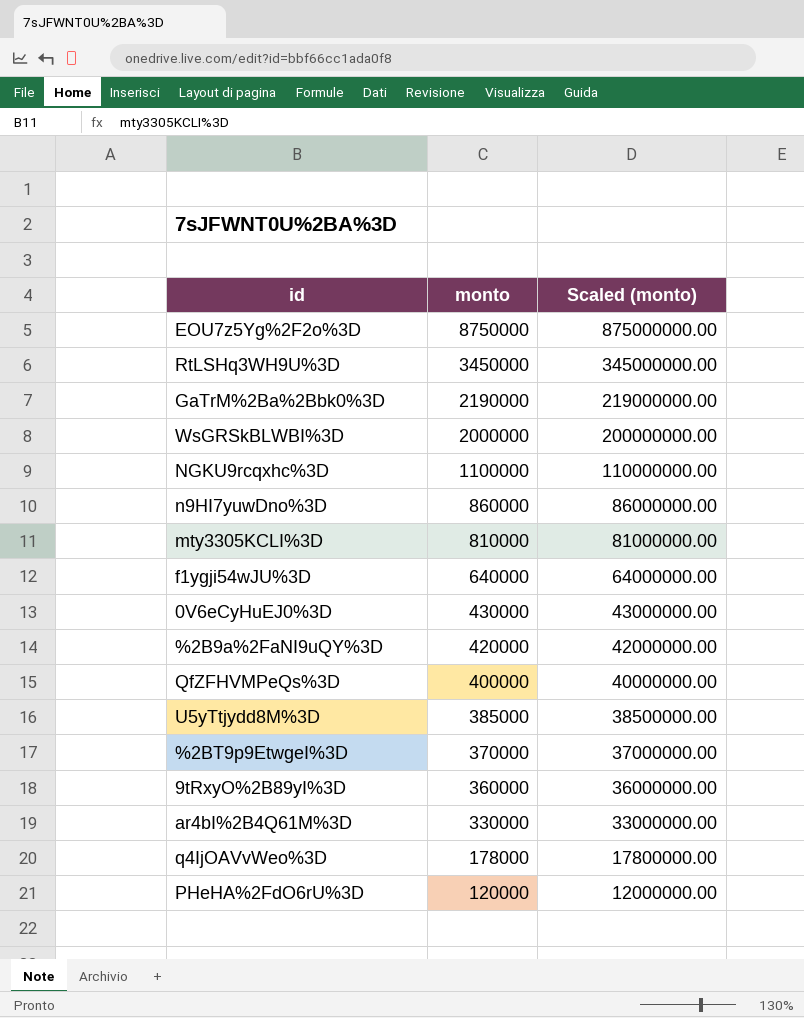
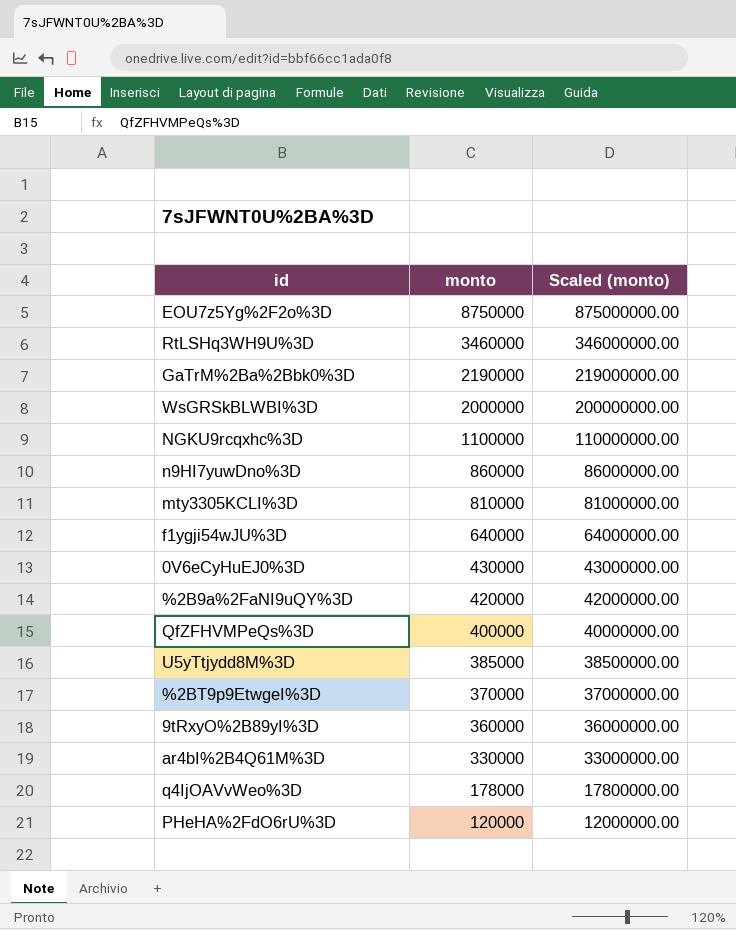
RtLSHq3WH9U%3D | monto: 3450000 -> 3460000
RtLSHq3WH9U%3D | Scaled (monto): 345000000.00 -> 346000000.00

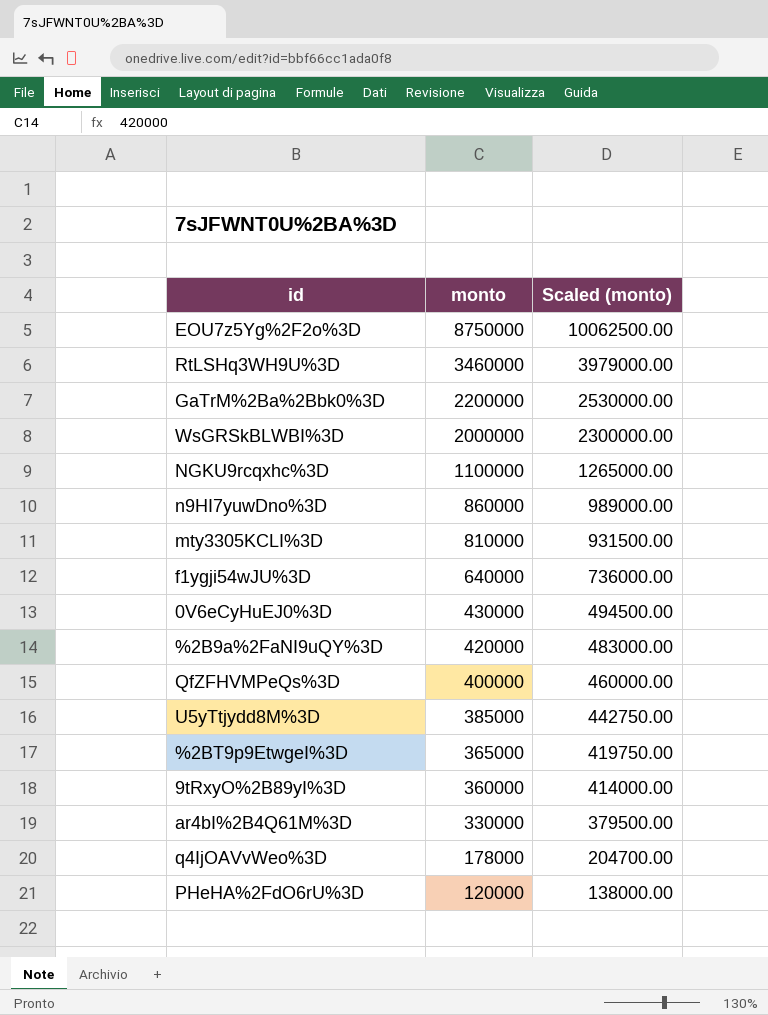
column Scaled (monto) | formula: [monto] * 100 -> [monto] * 1.15
GaTrM%2Ba%2Bbk0%3D | monto: 2190000 -> 2200000
%2BT9p9EtwgeI%3D | monto: 370000 -> 365000

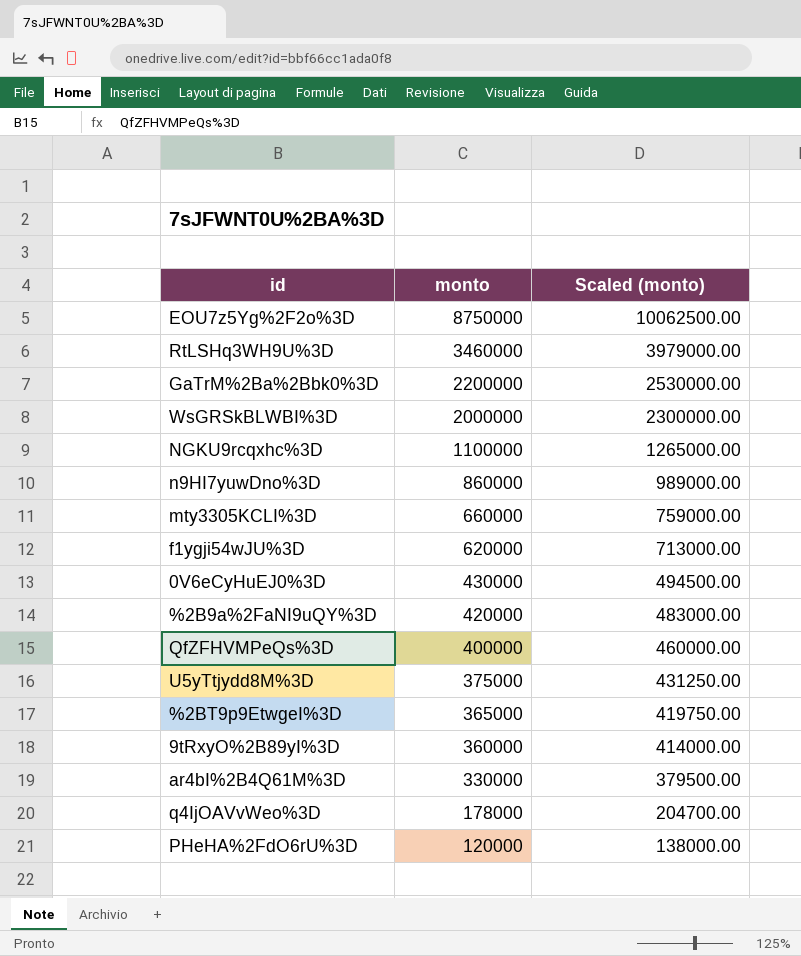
mty3305KCLI%3D | monto: 810000 -> 660000
mty3305KCLI%3D | Scaled (monto): 931500.00 -> 759000.00
f1ygji54wJU%3D | monto: 640000 -> 620000
f1ygji54wJU%3D | Scaled (monto): 736000.00 -> 713000.00
U5yTtjydd8M%3D | monto: 385000 -> 375000
U5yTtjydd8M%3D | Scaled (monto): 442750.00 -> 431250.00

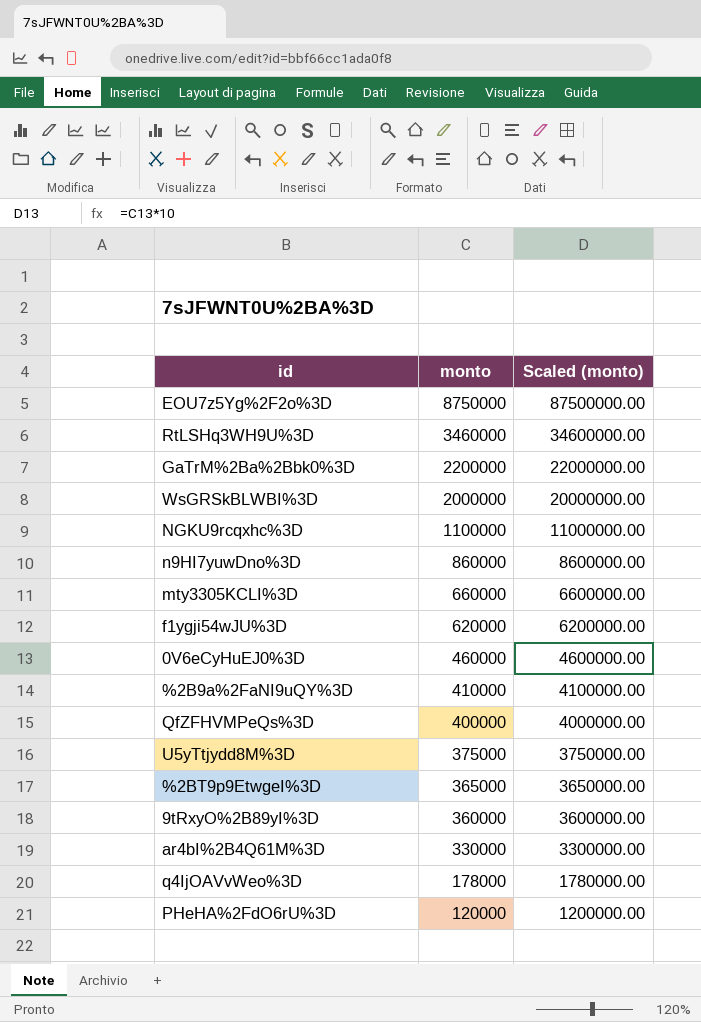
column Scaled (monto) | formula: [monto] * 1.15 -> [monto] * 10
0V6eCyHuEJ0%3D | monto: 430000 -> 460000
%2B9a%2FaNI9uQY%3D | monto: 420000 -> 410000

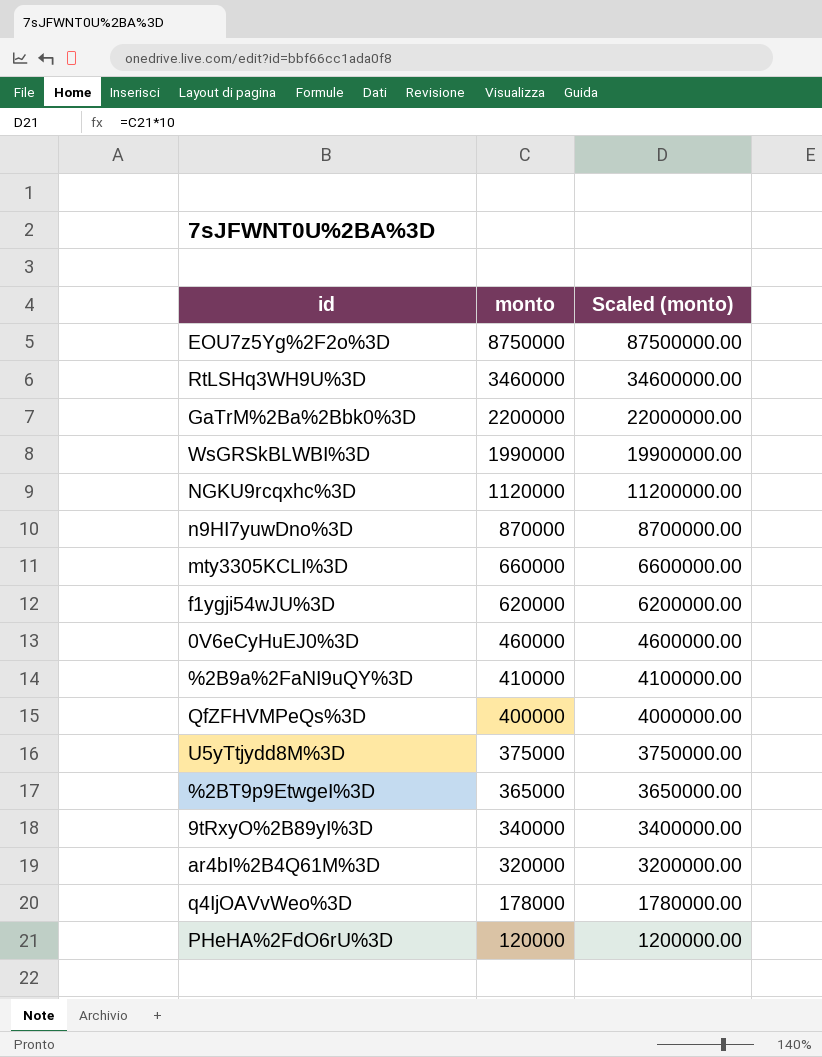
WsGRSkBLWBI%3D | monto: 2000000 -> 1990000
WsGRSkBLWBI%3D | Scaled (monto): 20000000.00 -> 19900000.00
NGKU9rcqxhc%3D | monto: 1100000 -> 1120000
NGKU9rcqxhc%3D | Scaled (monto): 11000000.00 -> 11200000.00
n9HI7yuwDno%3D | monto: 860000 -> 870000
n9HI7yuwDno%3D | Scaled (monto): 8600000.00 -> 8700000.00
9tRxyO%2B89yI%3D | monto: 360000 -> 340000
9tRxyO%2B89yI%3D | Scaled (monto): 3600000.00 -> 3400000.00
ar4bI%2B4Q61M%3D | monto: 330000 -> 320000
ar4bI%2B4Q61M%3D | Scaled (monto): 3300000.00 -> 3200000.00

